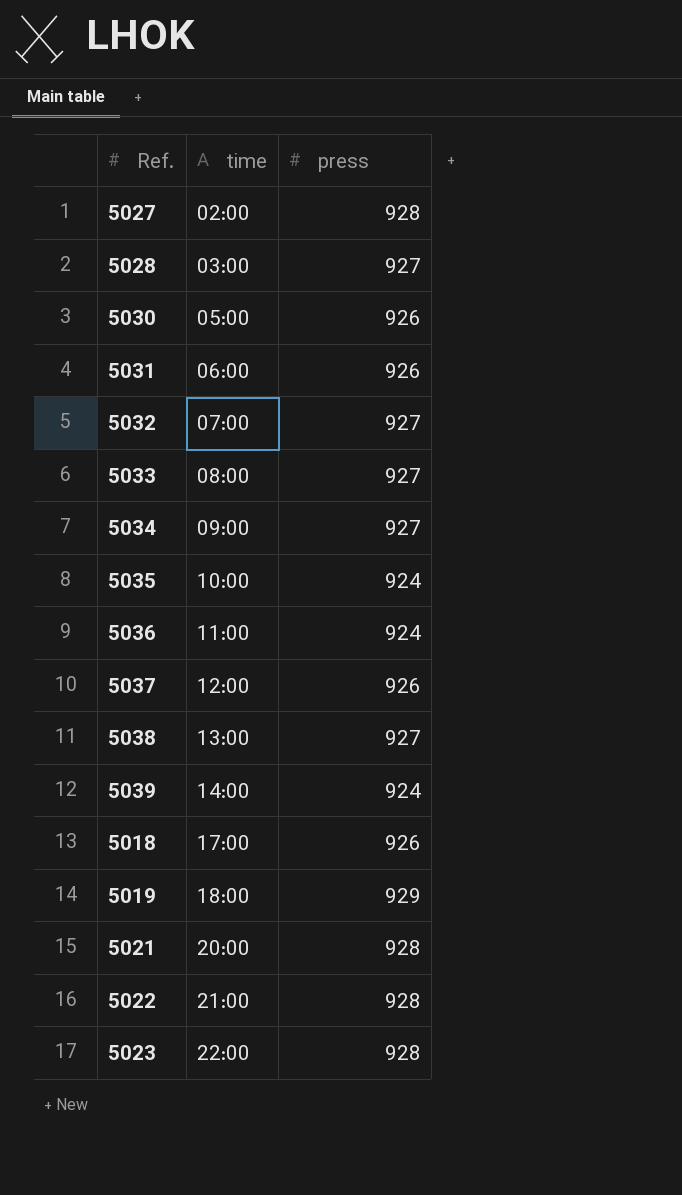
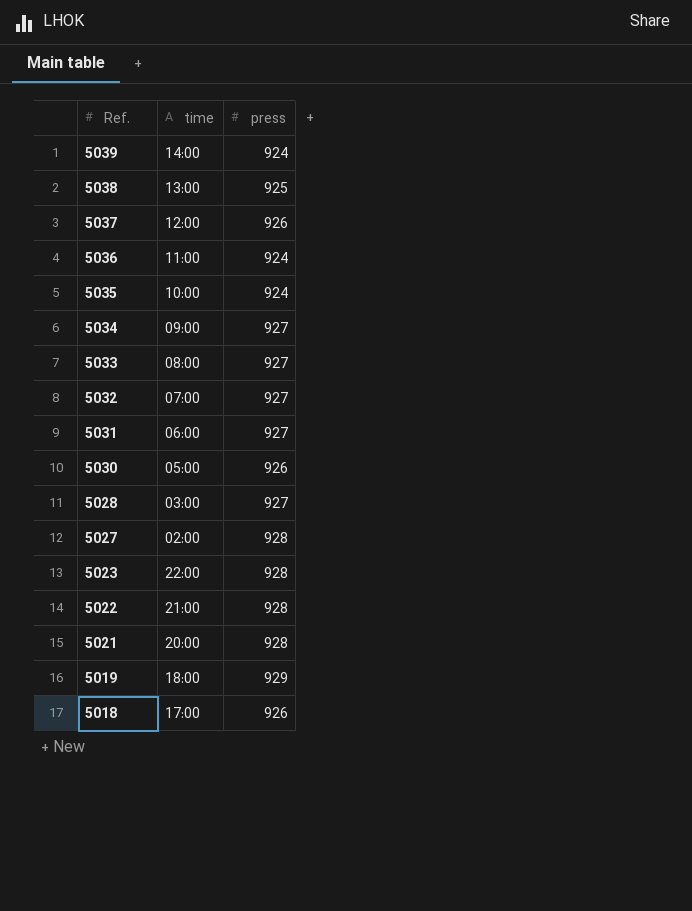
row order: time ascending -> Ref. descending
5038 | press: 927 -> 925
5031 | press: 926 -> 927

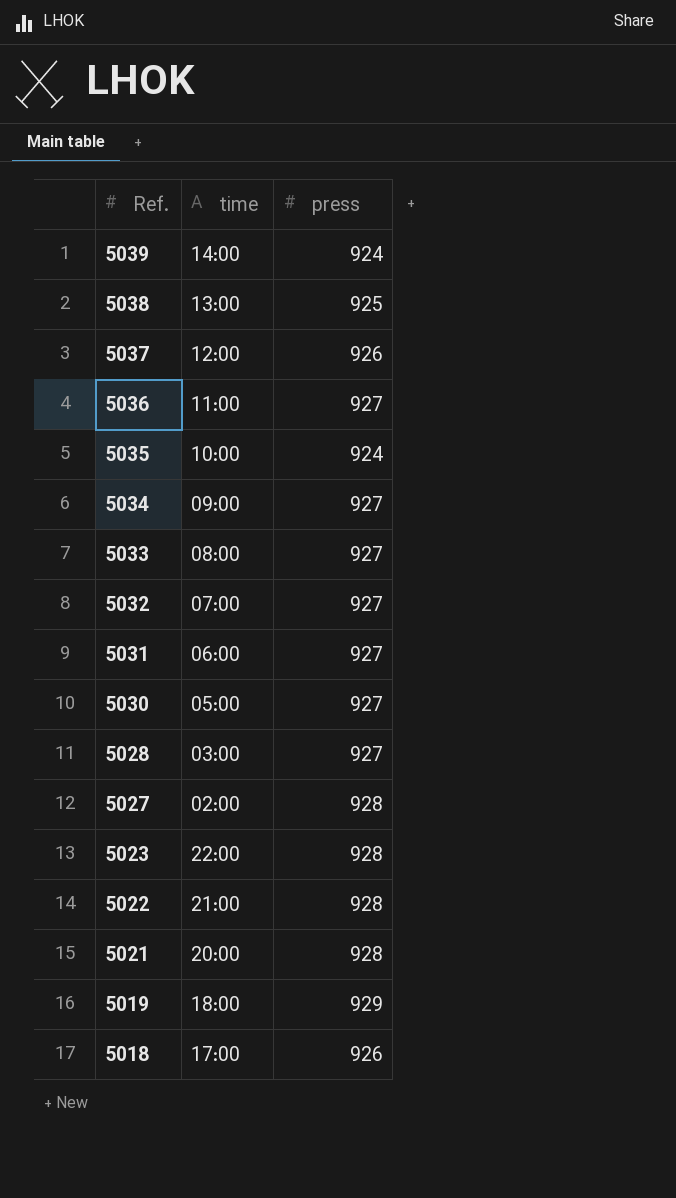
5036 | press: 924 -> 927
5030 | press: 926 -> 927

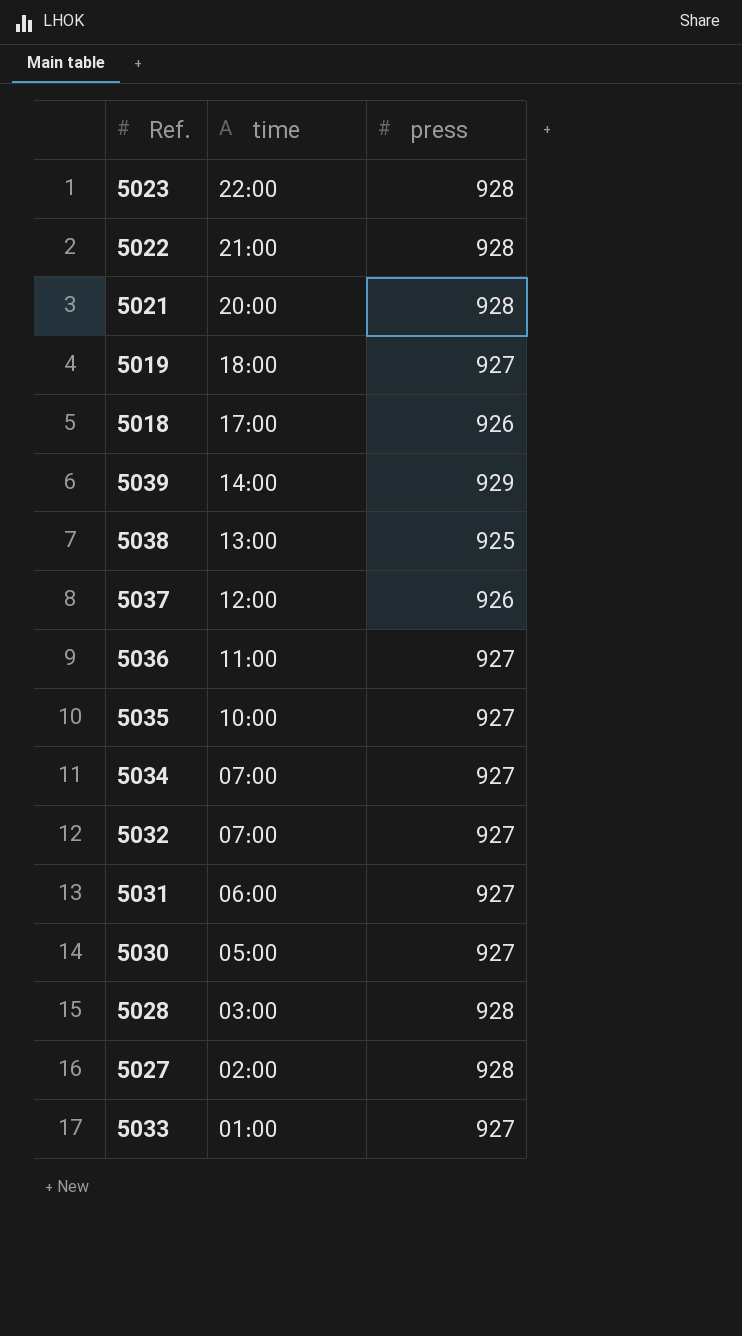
row order: Ref. descending -> time descending
5019 | press: 929 -> 927
5039 | press: 924 -> 929
5035 | press: 924 -> 927
5034 | time: 09:00 -> 07:00
5028 | press: 927 -> 928
5033 | time: 08:00 -> 01:00

